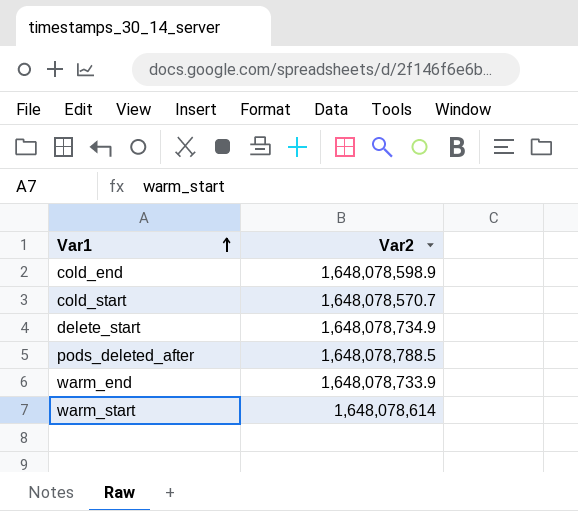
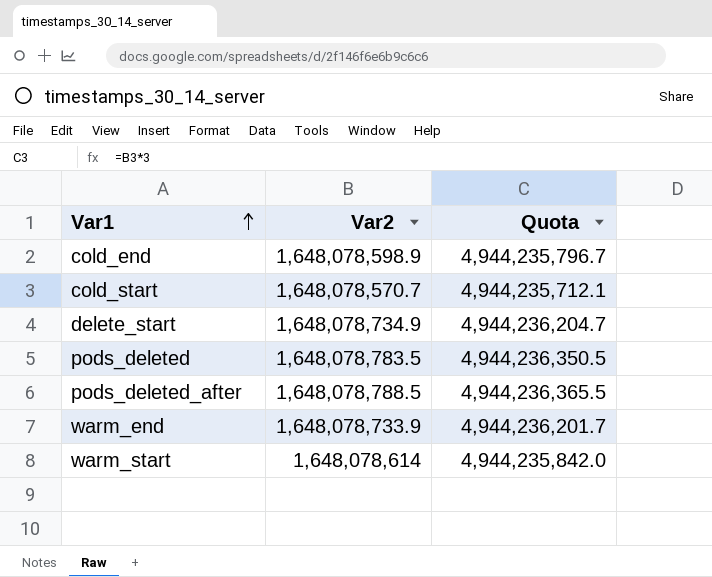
column Quota | formula: none -> [Var2] * 3
row pods_deleted: none -> 1,648,078,783.5 | 4,944,236,350.5

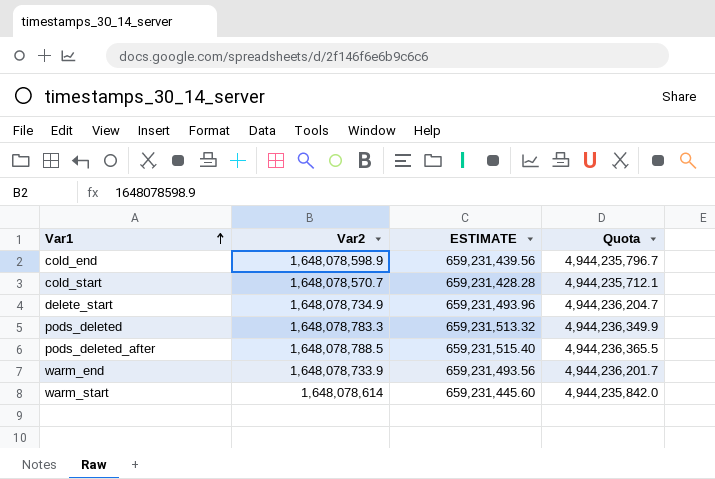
column ESTIMATE | formula: none -> [Var2] * 0.4
pods_deleted | Var2: 1,648,078,783.5 -> 1,648,078,783.3
pods_deleted | Quota: 4,944,236,350.5 -> 4,944,236,349.9

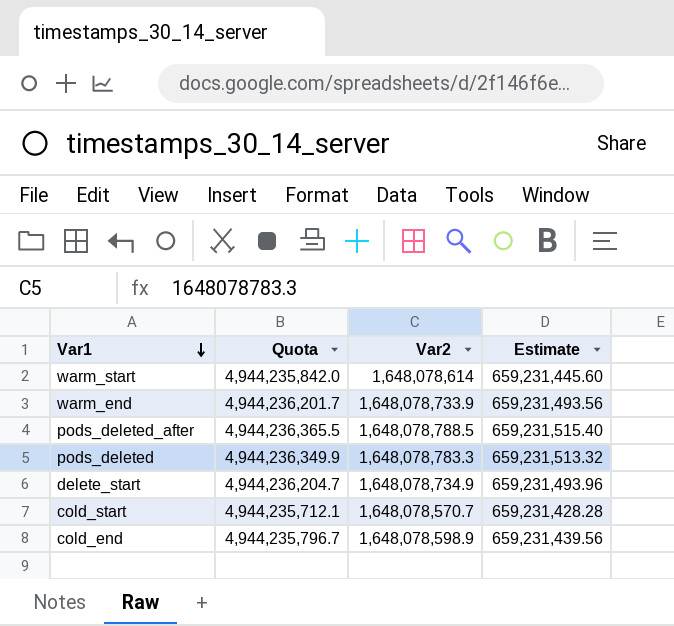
row order: Var1 ascending -> Var1 descending
column Quota | position: 4 -> 2
column name: ESTIMATE -> Estimate

